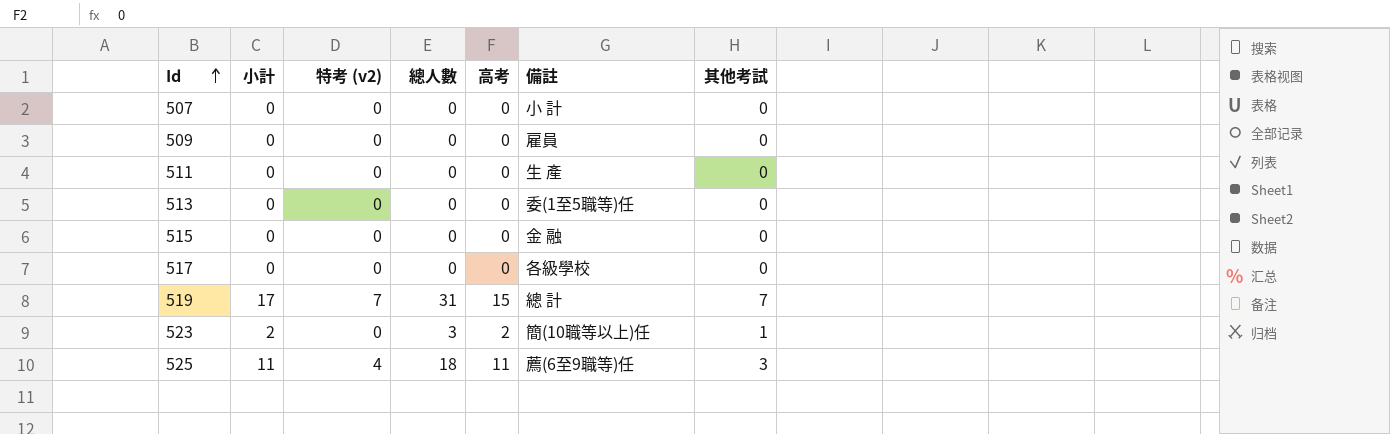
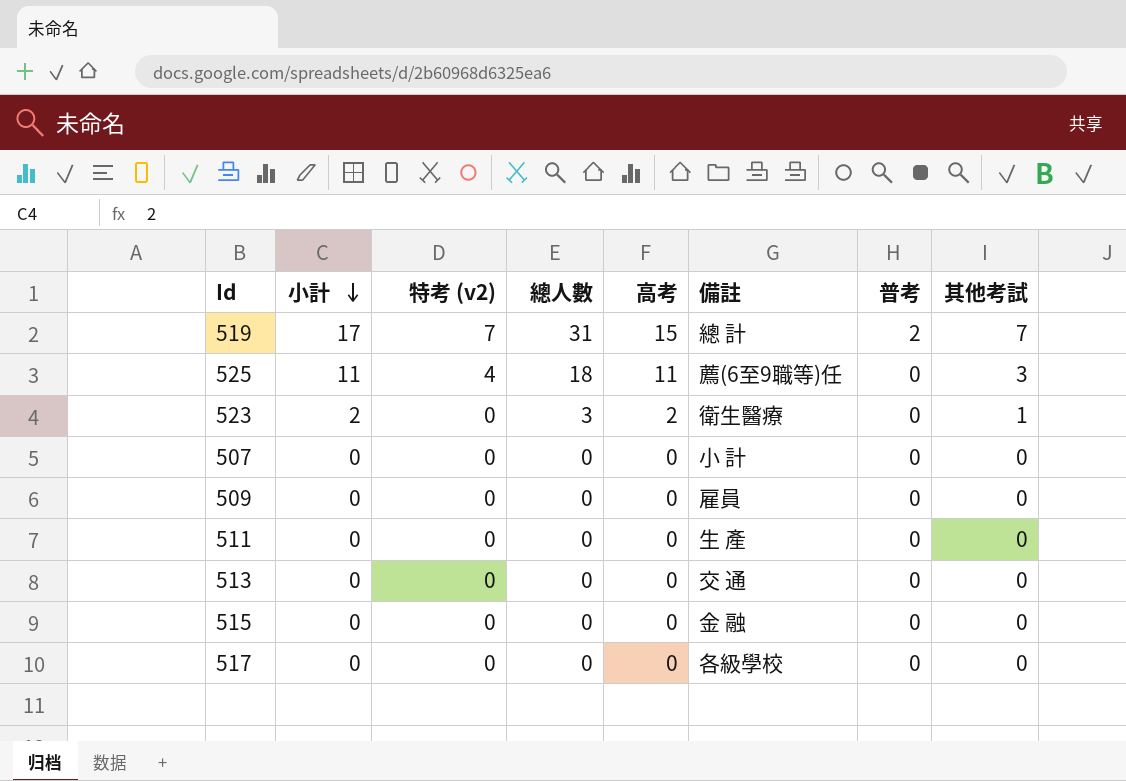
row order: Id ascending -> 小計 descending
column 普考 | position: none -> 7
523 | 備註: 簡(10職等以上)任 -> 衛生醫療
513 | 備註: 委(1至5職等)任 -> 交 通

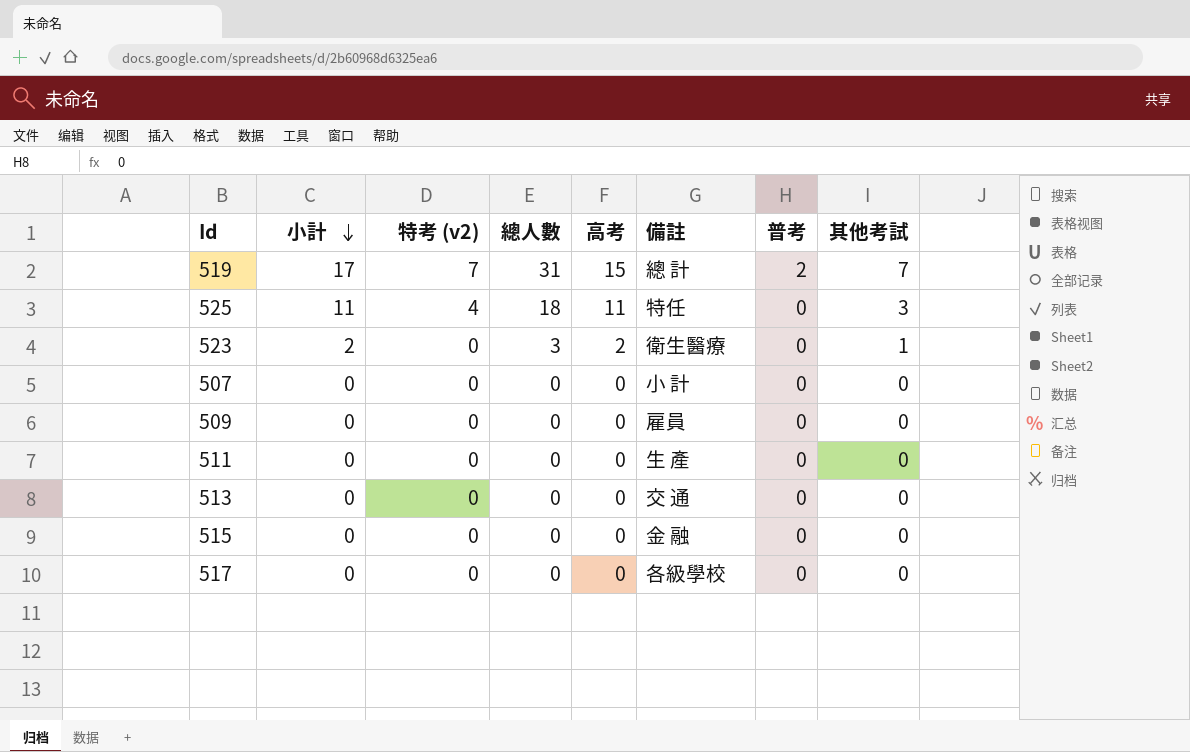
525 | 備註: 薦(6至9職等)任 -> 特任

